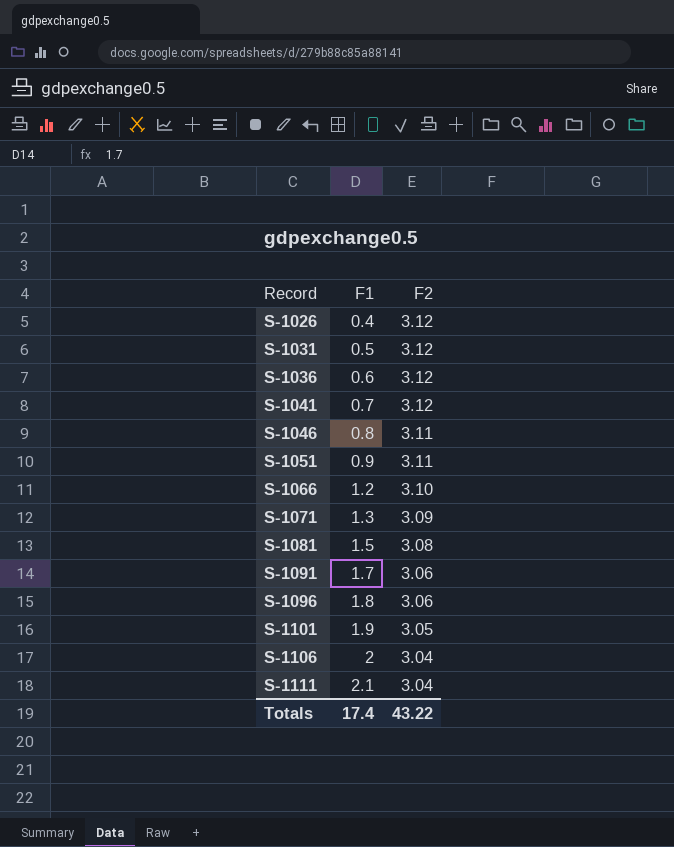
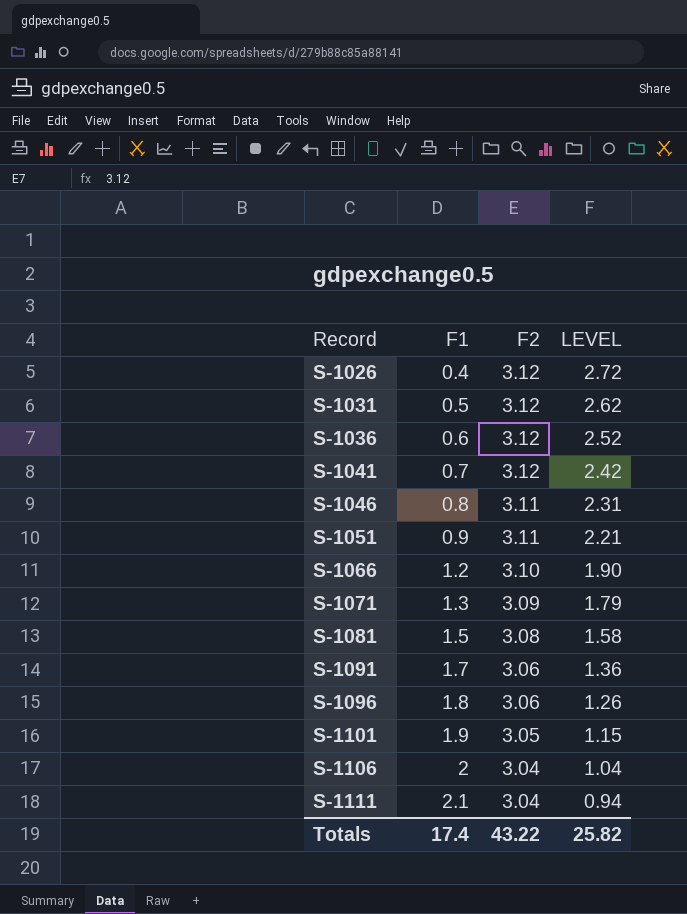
column LEVEL | formula: none -> [F2] - [F1]

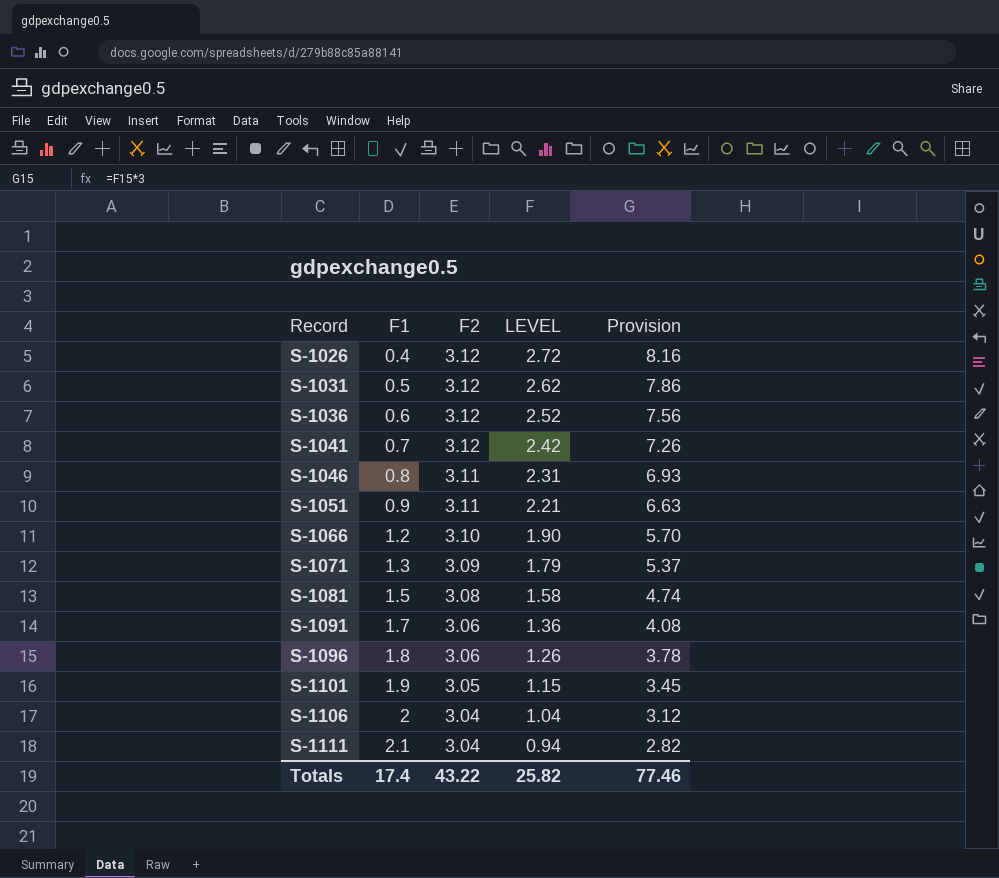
column Provision | formula: none -> [LEVEL] * 3

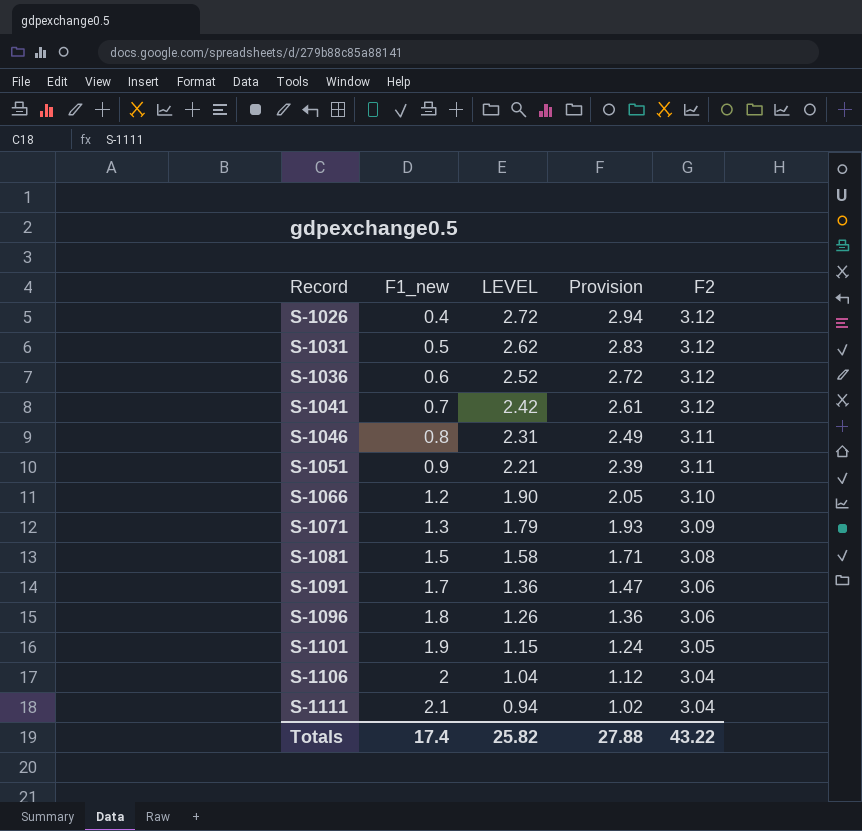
column name: F1 -> F1_new
column Provision | formula: [LEVEL] * 3 -> [LEVEL] * 1.08
column F2 | position: 3 -> 5
Totals | Provision: 77.46 -> 27.88

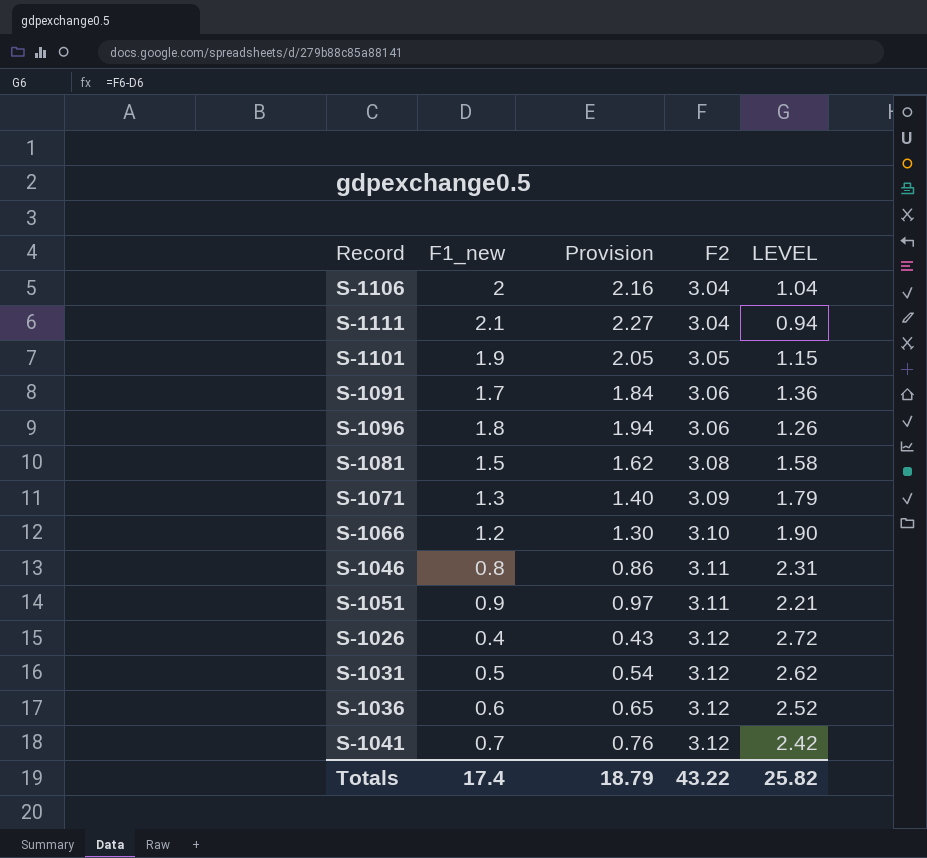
row order: Record ascending -> F2 ascending
column Provision | formula: [LEVEL] * 1.08 -> [F1_new] * 1.08
column LEVEL | position: 3 -> 5
Totals | Provision: 27.88 -> 18.79

